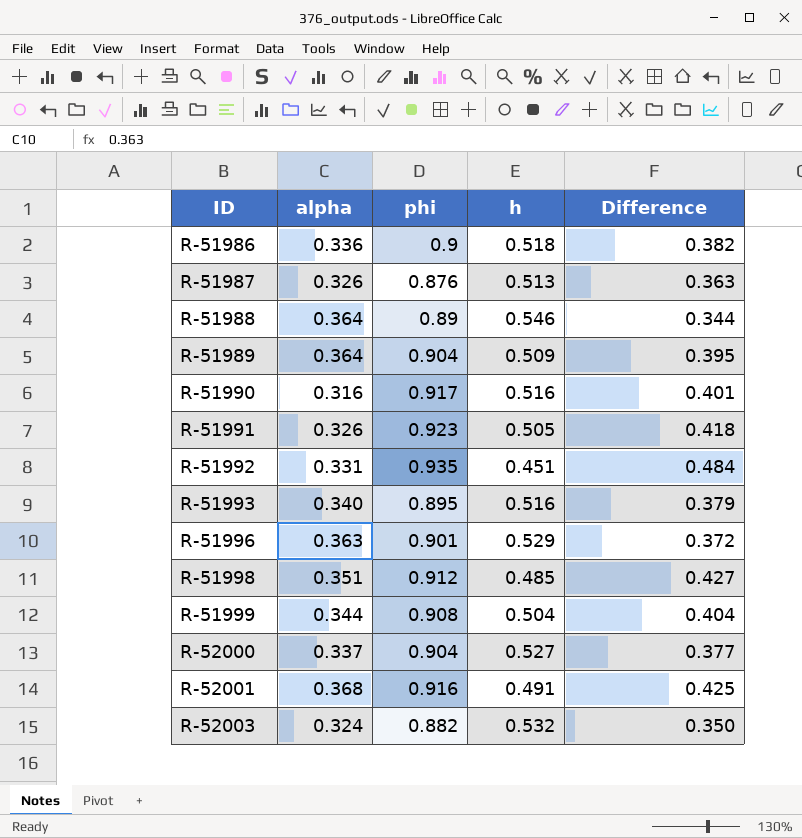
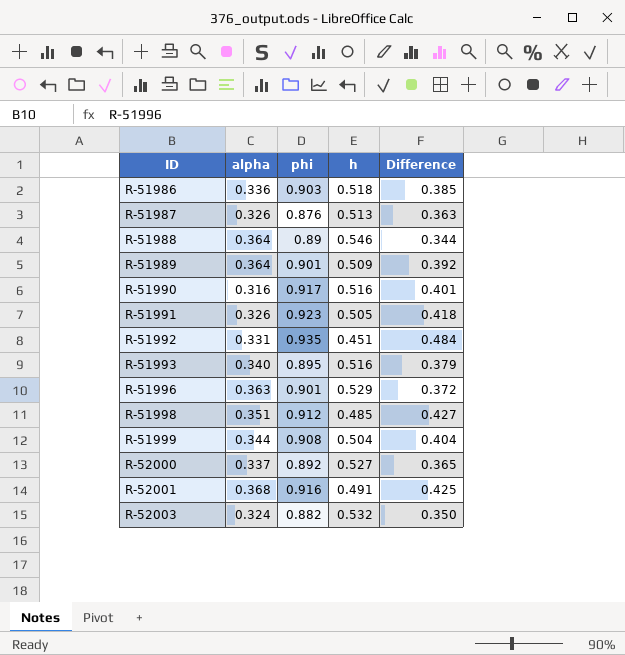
R-51986 | phi: 0.9 -> 0.903
R-51986 | Difference: 0.382 -> 0.385
R-51989 | phi: 0.904 -> 0.901
R-51989 | Difference: 0.395 -> 0.392
R-52000 | phi: 0.904 -> 0.892
R-52000 | Difference: 0.377 -> 0.365

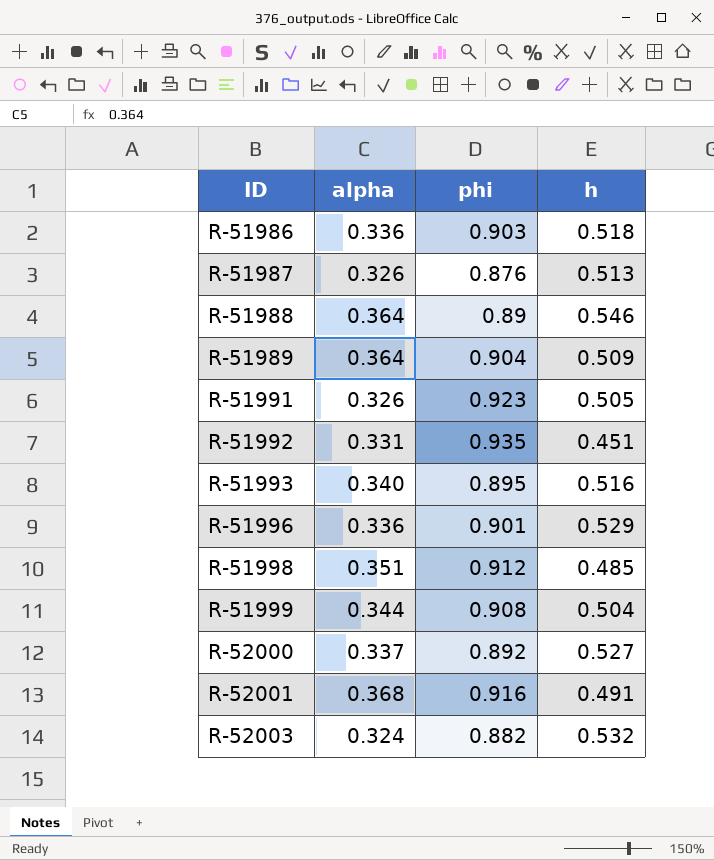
column Difference | formula: [phi] - [h] -> none
row R-51990: 0.316 | 0.917 | 0.516 | 0.401 -> none
R-51989 | phi: 0.901 -> 0.904
R-51996 | alpha: 0.363 -> 0.336

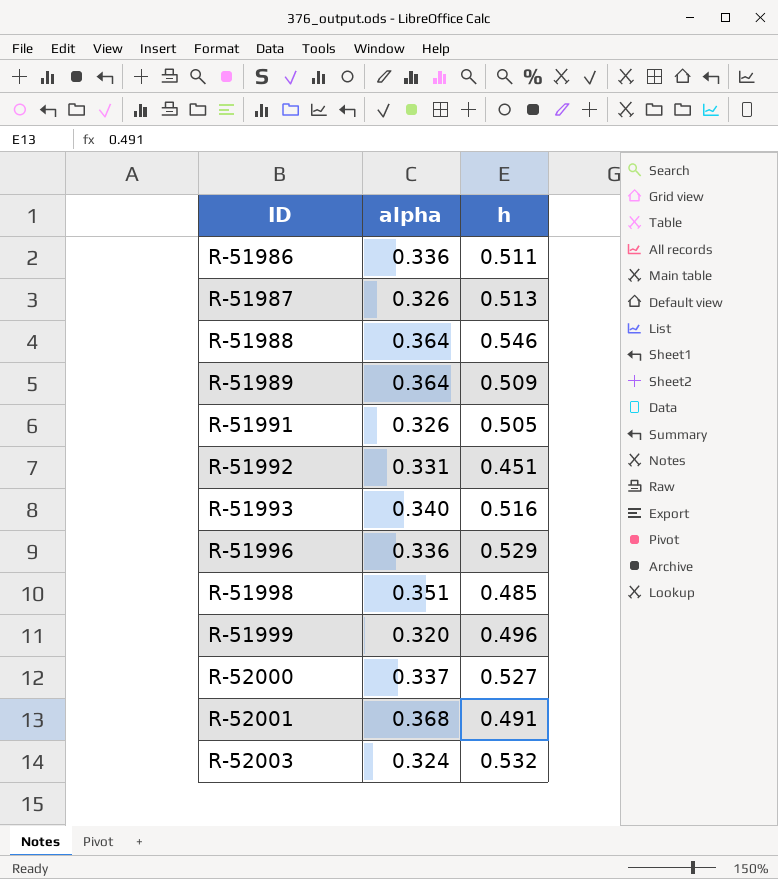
column phi | position: 3 -> none
R-51986 | h: 0.518 -> 0.511
R-51999 | alpha: 0.344 -> 0.320
R-51999 | h: 0.504 -> 0.496

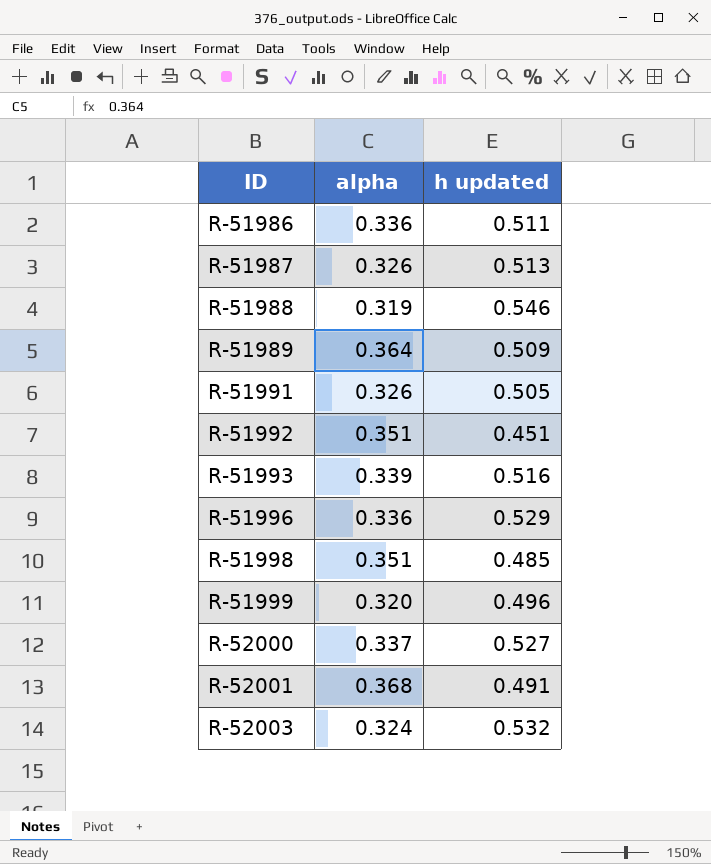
column name: h -> h updated
R-51988 | alpha: 0.364 -> 0.319
R-51992 | alpha: 0.331 -> 0.351
R-51993 | alpha: 0.340 -> 0.339

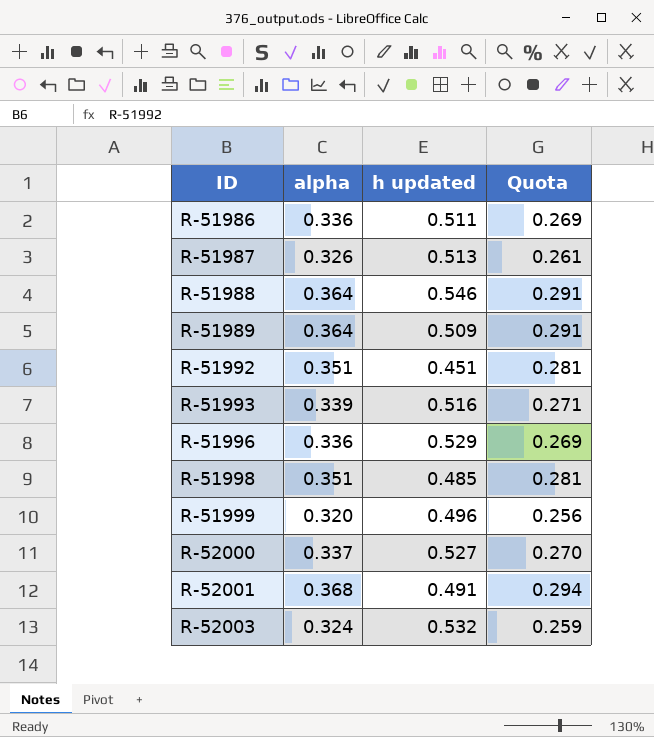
column Quota | formula: none -> [alpha] * 0.8
row R-51991: 0.326 | 0.505 -> none
R-51988 | alpha: 0.319 -> 0.364

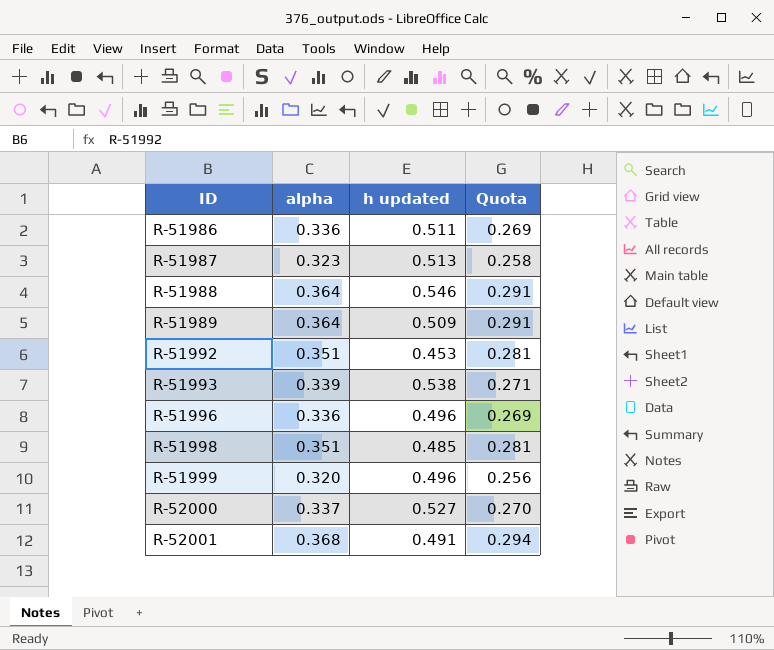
row R-52003: 0.324 | 0.532 | 0.259 -> none
R-51987 | alpha: 0.326 -> 0.323
R-51987 | Quota: 0.261 -> 0.258
R-51992 | h updated: 0.451 -> 0.453
R-51993 | h updated: 0.516 -> 0.538
R-51996 | h updated: 0.529 -> 0.496

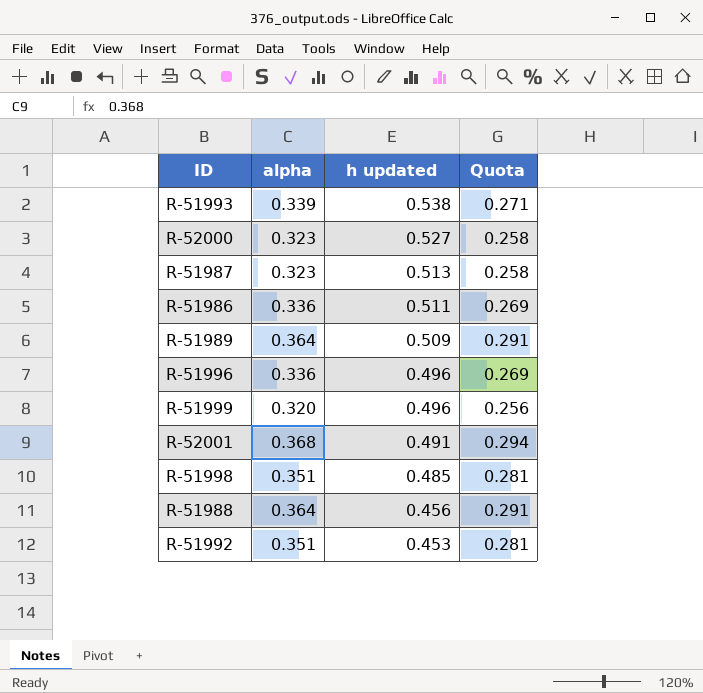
row order: ID ascending -> h updated descending
R-52000 | alpha: 0.337 -> 0.323
R-52000 | Quota: 0.270 -> 0.258
R-51988 | h updated: 0.546 -> 0.456

